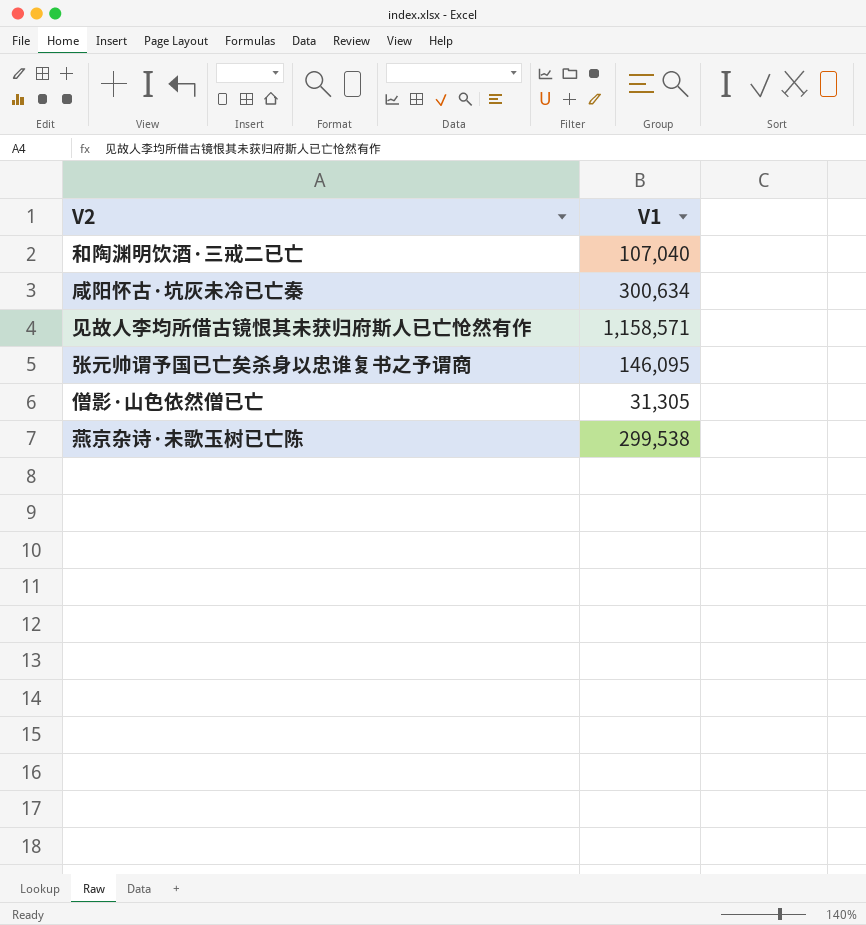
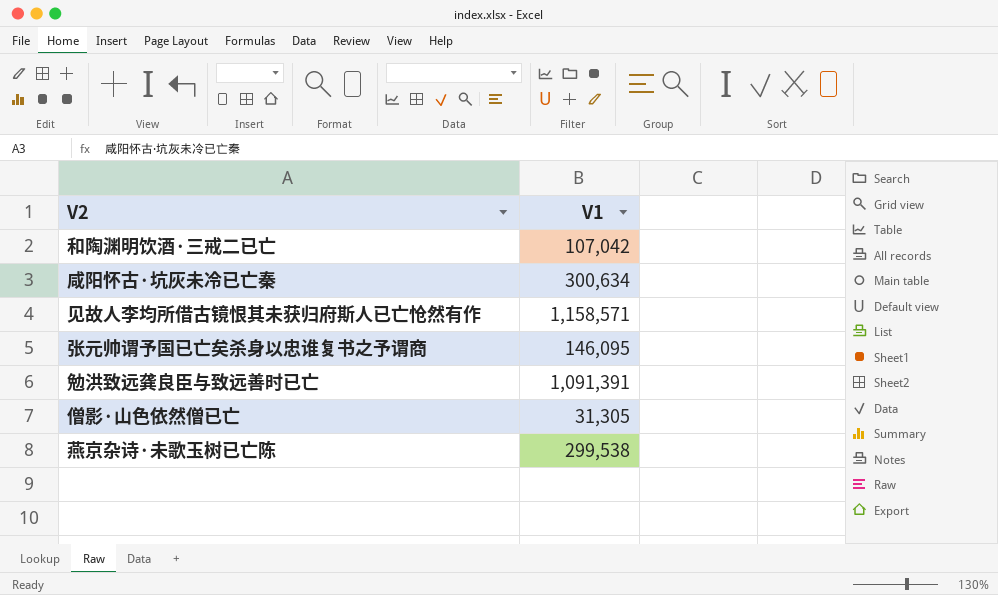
和陶渊明饮酒·三戒二已亡 | V1: 107,040 -> 107,042
row 勉洪致远龚良臣与致远善时已亡: none -> 1,091,391

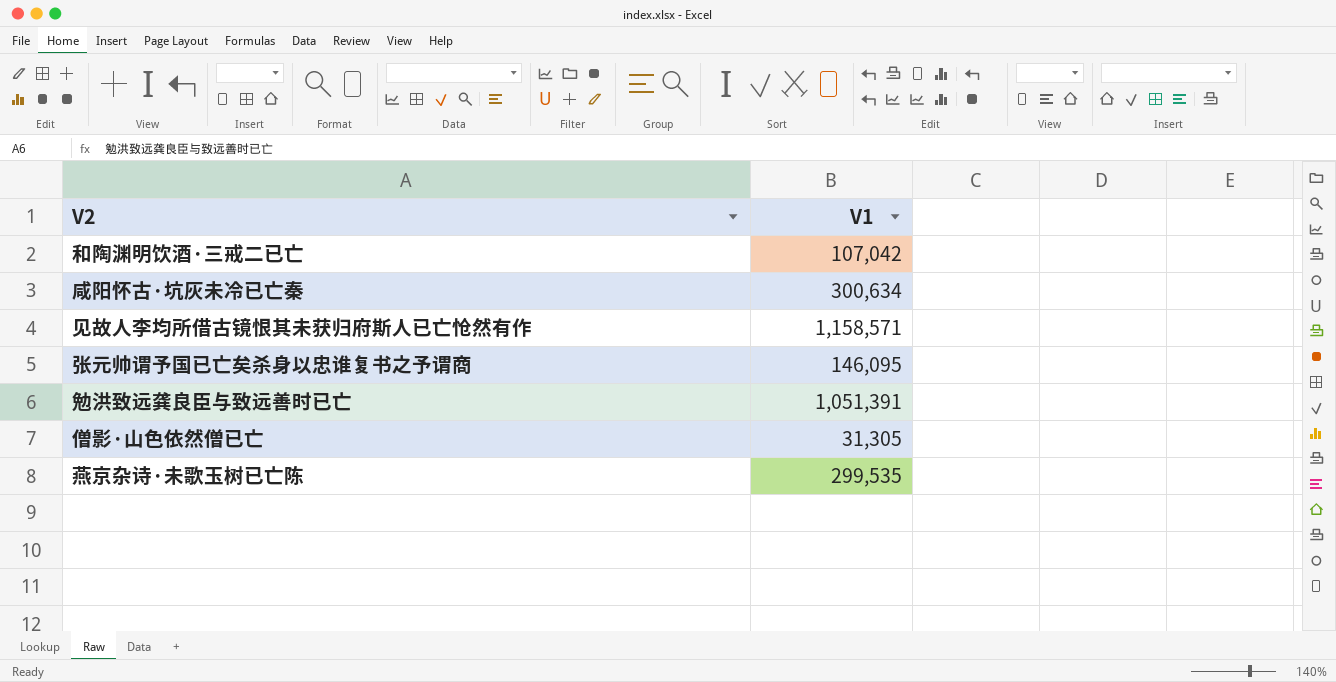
勉洪致远龚良臣与致远善时已亡 | V1: 1,091,391 -> 1,051,391
燕京杂诗·未歌玉树已亡陈 | V1: 299,538 -> 299,535

